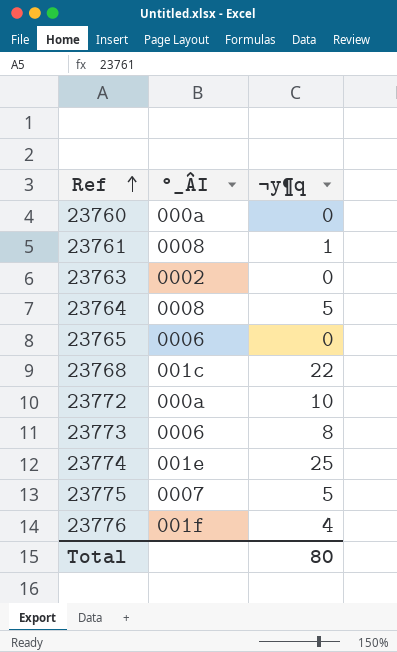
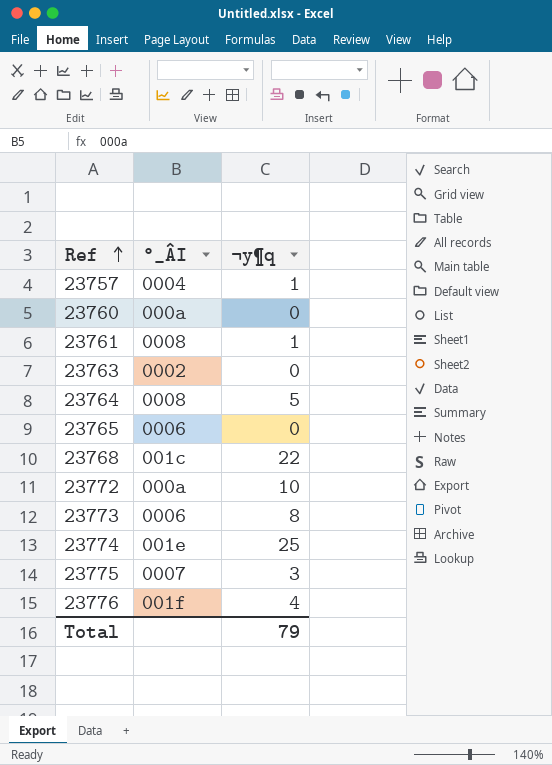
row 23757: none -> 0004 | 1
23775 | ¬y¶q: 5 -> 3
Total | ¬y¶q: 80 -> 79

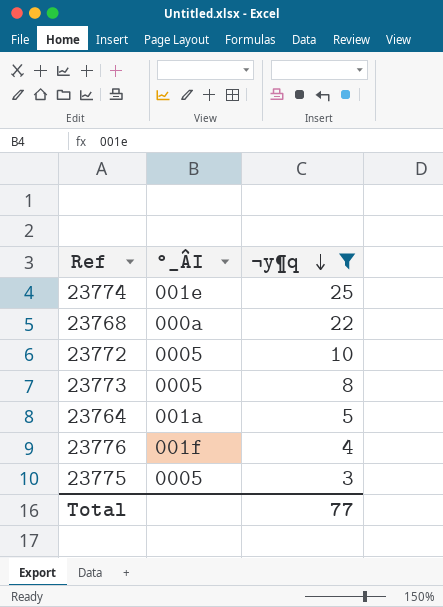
filter: none -> ¬y¶q >= 3
row order: Ref ascending -> ¬y¶q descending
23768 | °_ÂI: 001c -> 000a
23772 | °_ÂI: 000a -> 0005
23773 | °_ÂI: 0006 -> 0005
23764 | °_ÂI: 0008 -> 001a
23775 | °_ÂI: 0007 -> 0005
Total | ¬y¶q: 79 -> 77

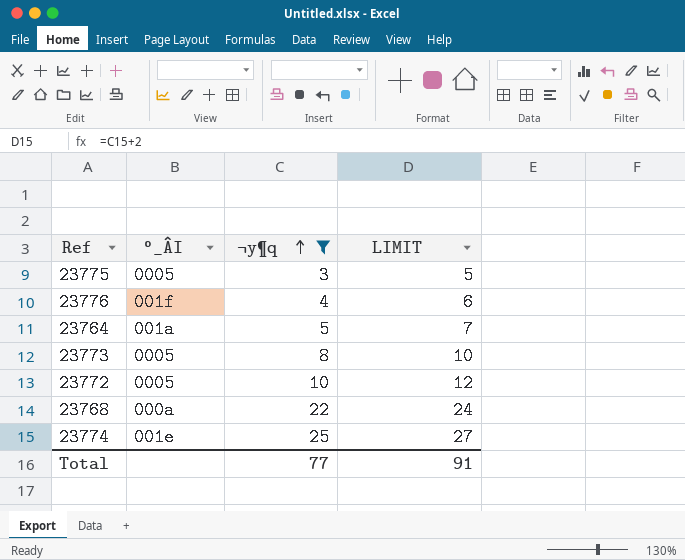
row order: ¬y¶q descending -> ¬y¶q ascending
column LIMIT | formula: none -> [¬y¶q] + 2

